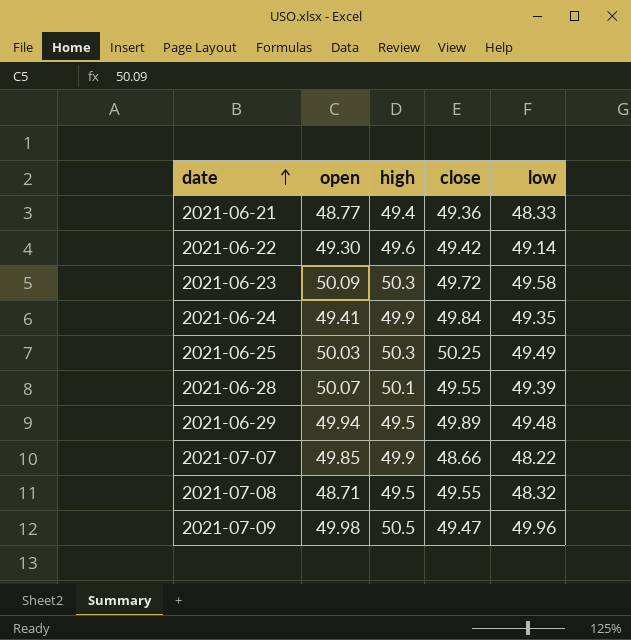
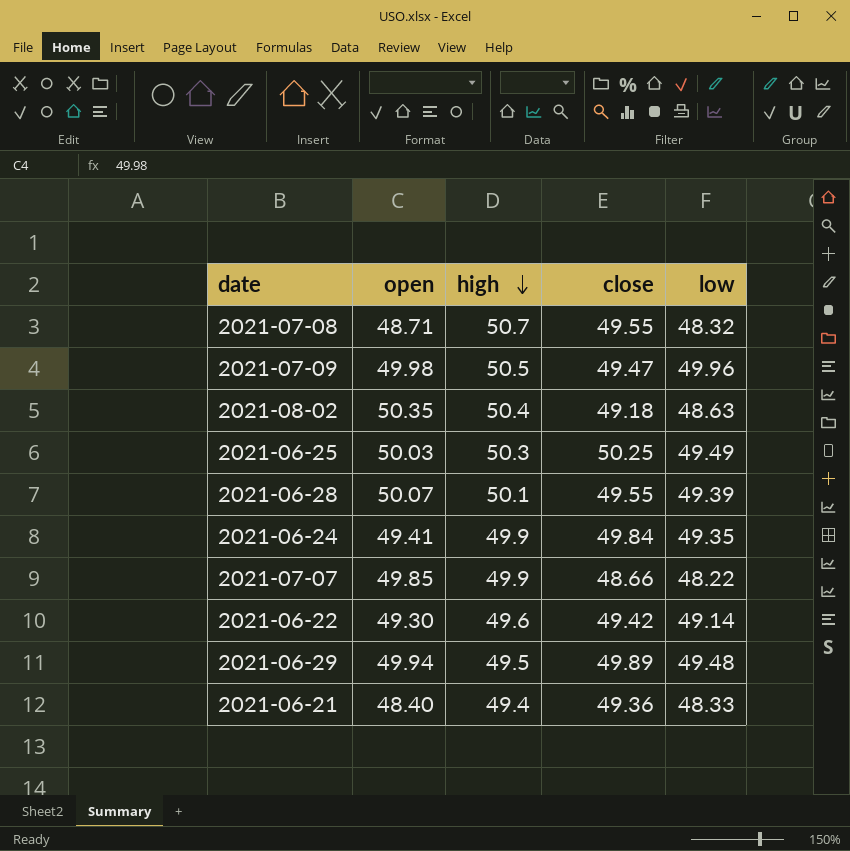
row order: date ascending -> high descending
row 2021-06-23: 50.09 | 50.3 | 49.72 | 49.58 -> none
2021-07-08 | high: 49.5 -> 50.7
row 2021-08-02: none -> 50.35 | 50.4 | 49.18 | 48.63
2021-06-21 | open: 48.77 -> 48.40

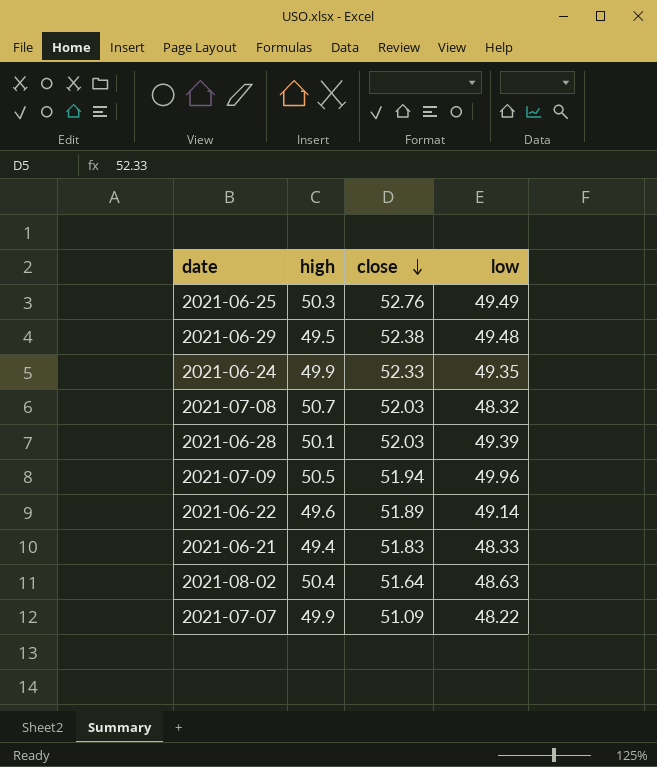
row order: high descending -> close descending
column open | position: 2 -> none
2021-06-25 | close: 50.25 -> 52.76
2021-06-29 | close: 49.89 -> 52.38
2021-06-24 | close: 49.84 -> 52.33
2021-07-08 | close: 49.55 -> 52.03
2021-06-28 | close: 49.55 -> 52.03
2021-07-09 | close: 49.47 -> 51.94
2021-06-22 | close: 49.42 -> 51.89
2021-06-21 | close: 49.36 -> 51.83
2021-08-02 | close: 49.18 -> 51.64
2021-07-07 | close: 48.66 -> 51.09

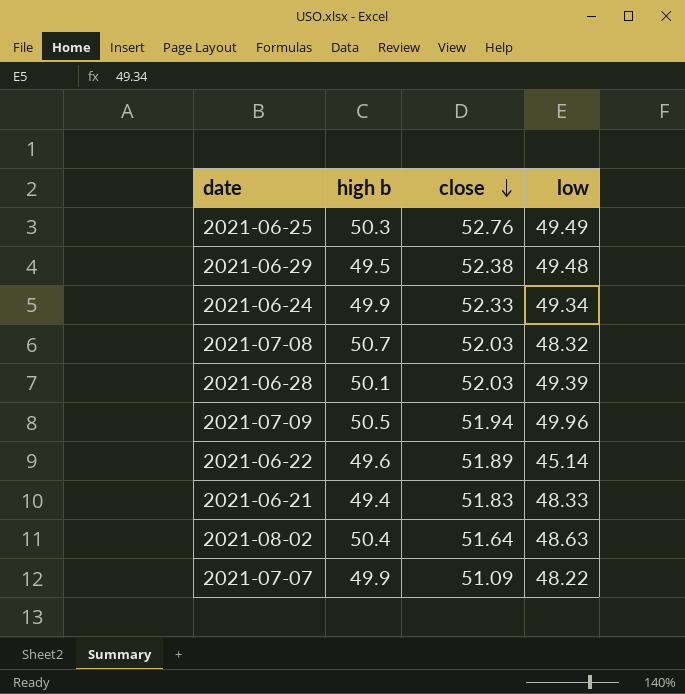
column name: high -> high b
2021-06-24 | low: 49.35 -> 49.34
2021-06-22 | low: 49.14 -> 45.14

